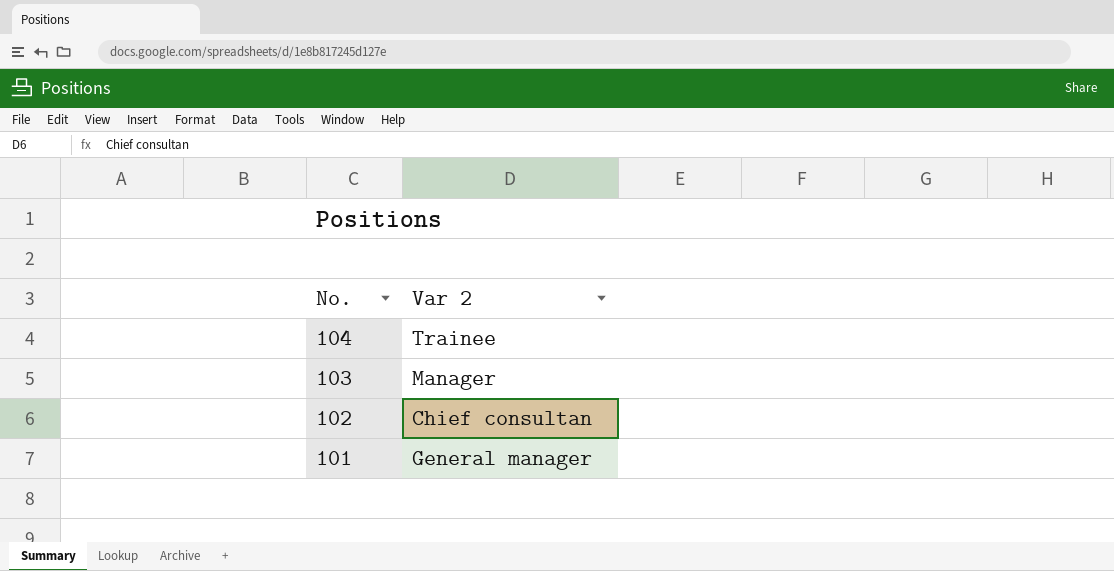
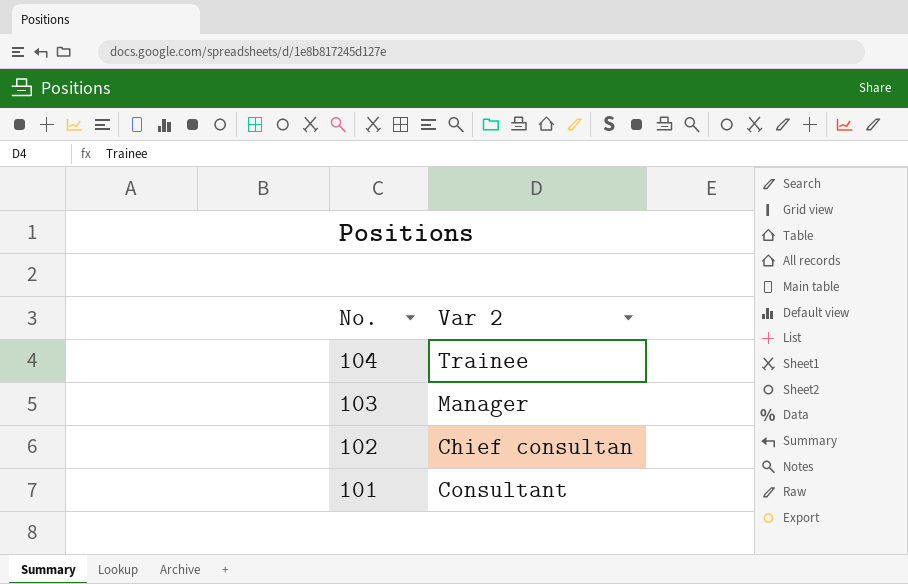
101 | Var 2: General manager -> Consultant

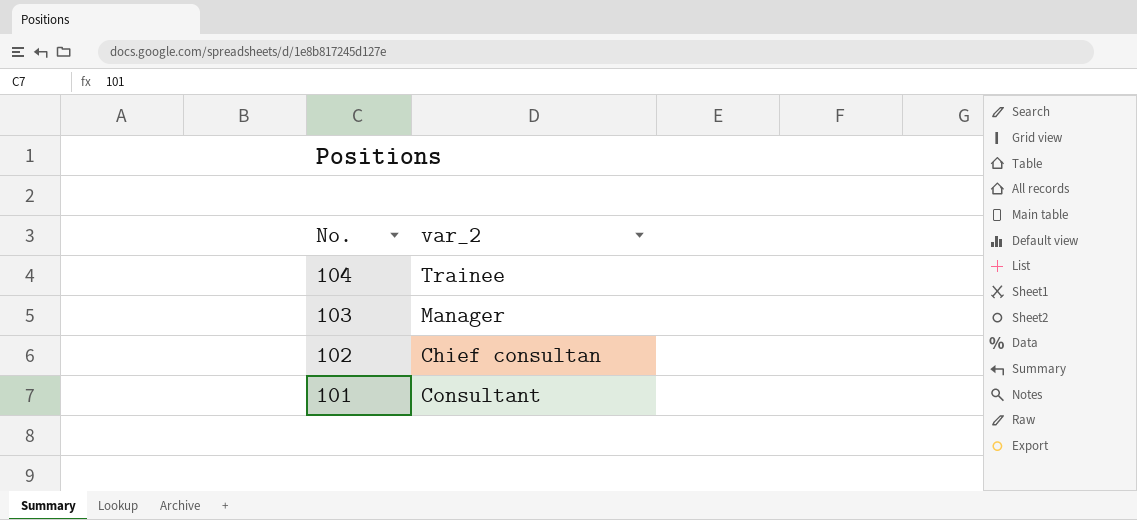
column name: Var 2 -> var_2

